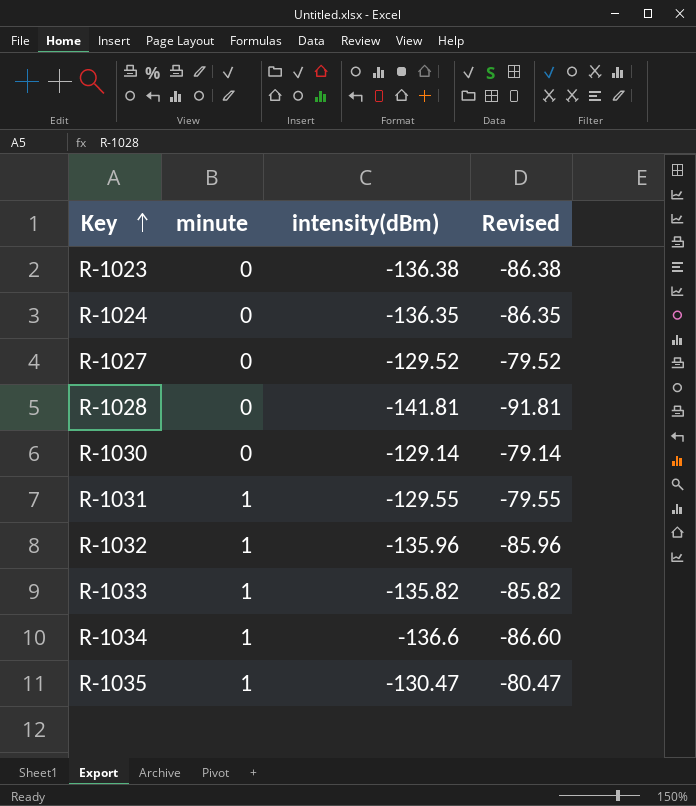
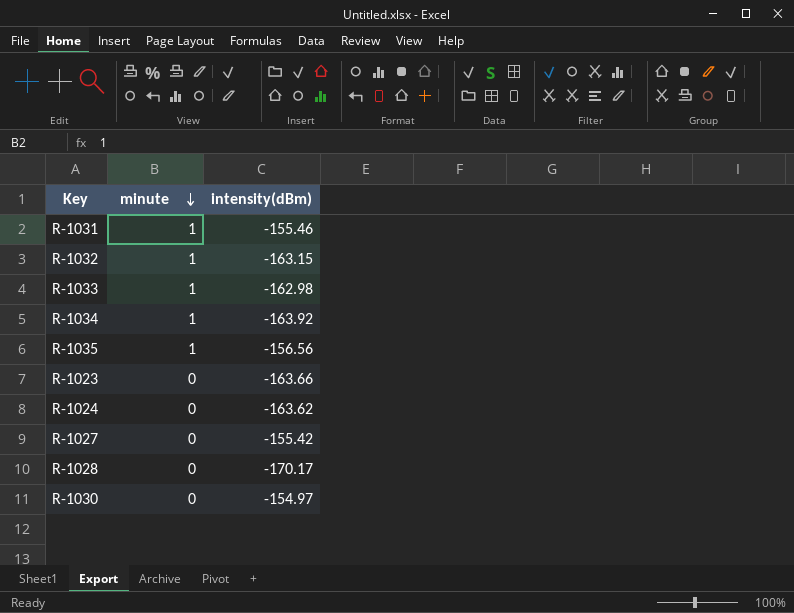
row order: Key ascending -> minute descending
column Revised | formula: [intensity(dBm)] + 50 -> none
R-1031 | intensity(dBm): -129.55 -> -155.46
R-1032 | intensity(dBm): -135.96 -> -163.15
R-1033 | intensity(dBm): -135.82 -> -162.98
R-1034 | intensity(dBm): -136.6 -> -163.92
R-1035 | intensity(dBm): -130.47 -> -156.56
R-1023 | intensity(dBm): -136.38 -> -163.66
R-1024 | intensity(dBm): -136.35 -> -163.62
R-1027 | intensity(dBm): -129.52 -> -155.42
R-1028 | intensity(dBm): -141.81 -> -170.17
R-1030 | intensity(dBm): -129.14 -> -154.97

